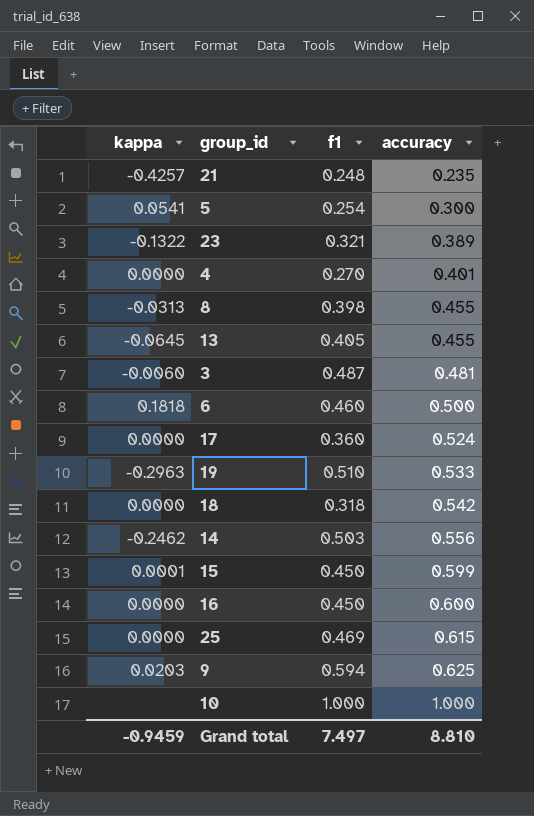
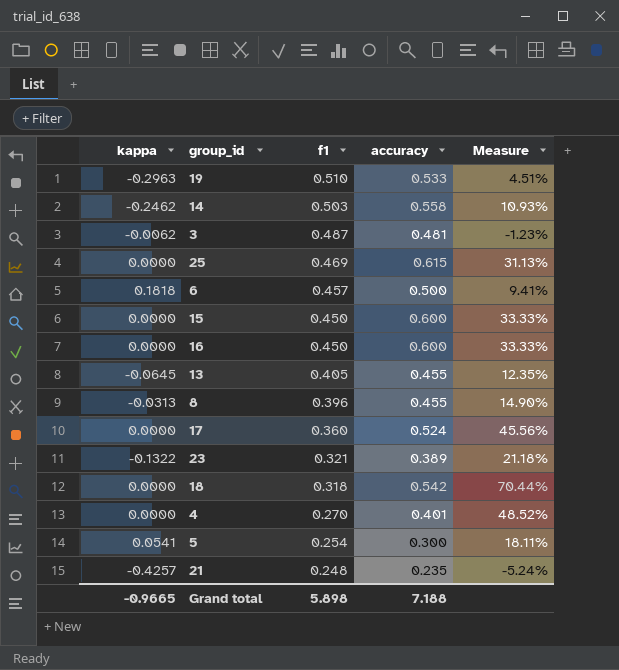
row order: accuracy ascending -> f1 descending
column Measure | formula: none -> ([accuracy] - [f1]) / [f1]
row 9: 0.0203 | 0.594 | 0.625 -> none
row 10: none | 1.000 | 1.000 -> none
14 | accuracy: 0.556 -> 0.558
3 | kappa: -0.0060 -> -0.0062
6 | f1: 0.460 -> 0.457
15 | kappa: 0.0001 -> 0.0000
15 | accuracy: 0.599 -> 0.600
8 | f1: 0.398 -> 0.396
Grand total | kappa: -0.9459 -> -0.9665
Grand total | f1: 7.497 -> 5.898
Grand total | accuracy: 8.810 -> 7.188

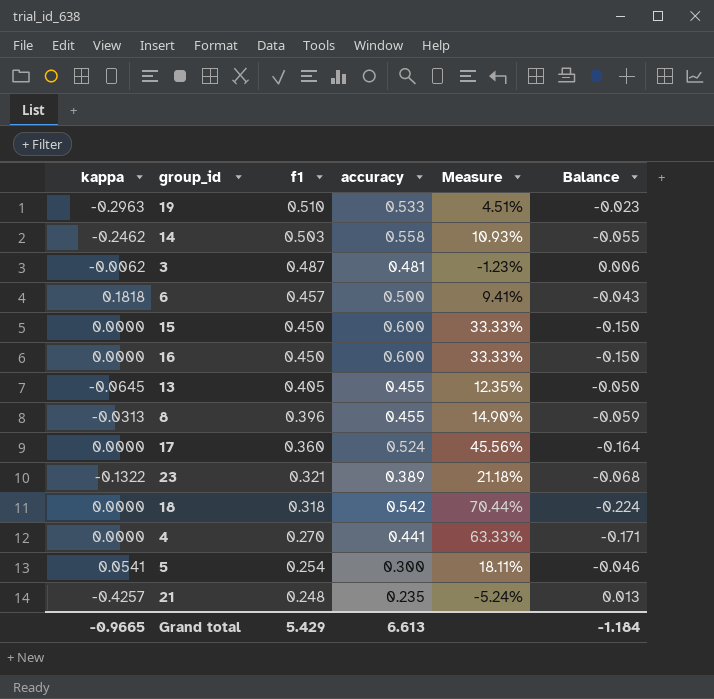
column Balance | formula: none -> [f1] - [accuracy]
row 25: 0.0000 | 0.469 | 0.615 | 31.13% -> none
4 | accuracy: 0.401 -> 0.441
4 | Measure: 48.52% -> 63.33%
Grand total | f1: 5.898 -> 5.429
Grand total | accuracy: 7.188 -> 6.613

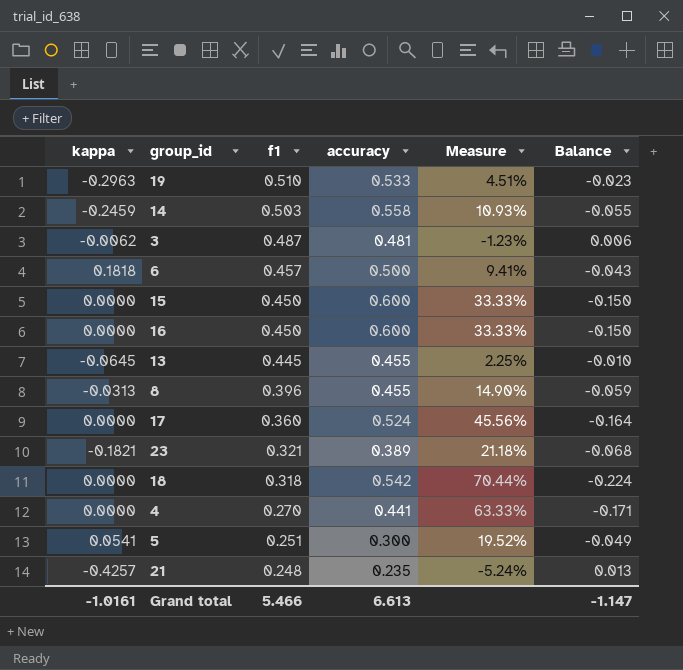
14 | kappa: -0.2462 -> -0.2459
13 | f1: 0.405 -> 0.445
13 | Measure: 12.35% -> 2.25%
13 | Balance: -0.050 -> -0.010
23 | kappa: -0.1322 -> -0.1821
5 | f1: 0.254 -> 0.251
5 | Measure: 18.11% -> 19.52%
5 | Balance: -0.046 -> -0.049
Grand total | kappa: -0.9665 -> -1.0161
Grand total | f1: 5.429 -> 5.466
Grand total | Balance: -1.184 -> -1.147

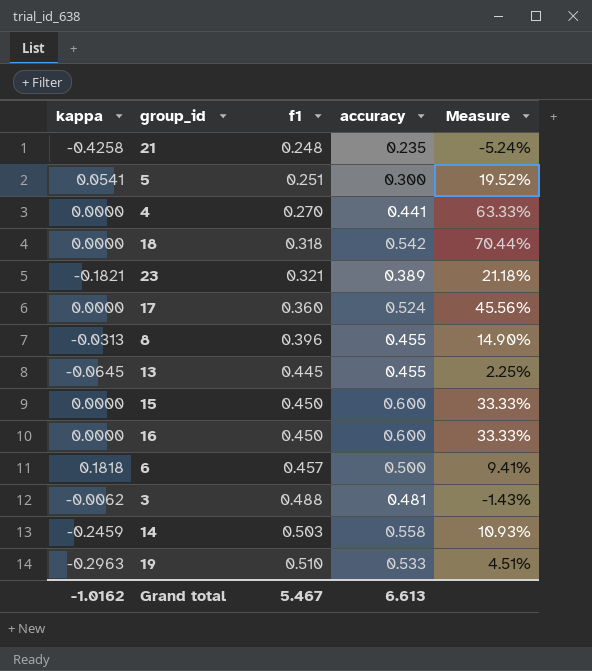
row order: f1 descending -> f1 ascending
column Balance | formula: [f1] - [accuracy] -> none
21 | kappa: -0.4257 -> -0.4258
3 | f1: 0.487 -> 0.488
3 | Measure: -1.23% -> -1.43%
Grand total | kappa: -1.0161 -> -1.0162
Grand total | f1: 5.466 -> 5.467

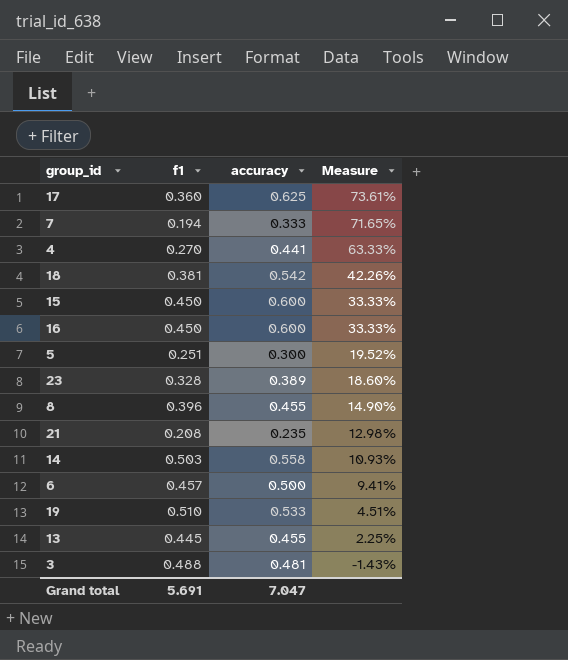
row order: f1 ascending -> Measure descending
column kappa | position: 1 -> none
17 | accuracy: 0.524 -> 0.625
17 | Measure: 45.56% -> 73.61%
row 7: none -> 0.194 | 0.333 | 71.65%
18 | f1: 0.318 -> 0.381
18 | Measure: 70.44% -> 42.26%
23 | f1: 0.321 -> 0.328
23 | Measure: 21.18% -> 18.60%
21 | f1: 0.248 -> 0.208
21 | Measure: -5.24% -> 12.98%
Grand total | f1: 5.467 -> 5.691
Grand total | accuracy: 6.613 -> 7.047

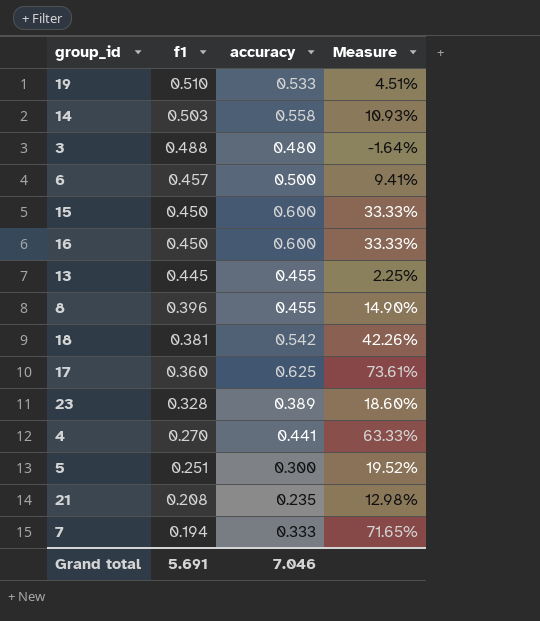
row order: Measure descending -> f1 descending
3 | accuracy: 0.481 -> 0.480
3 | Measure: -1.43% -> -1.64%
Grand total | accuracy: 7.047 -> 7.046

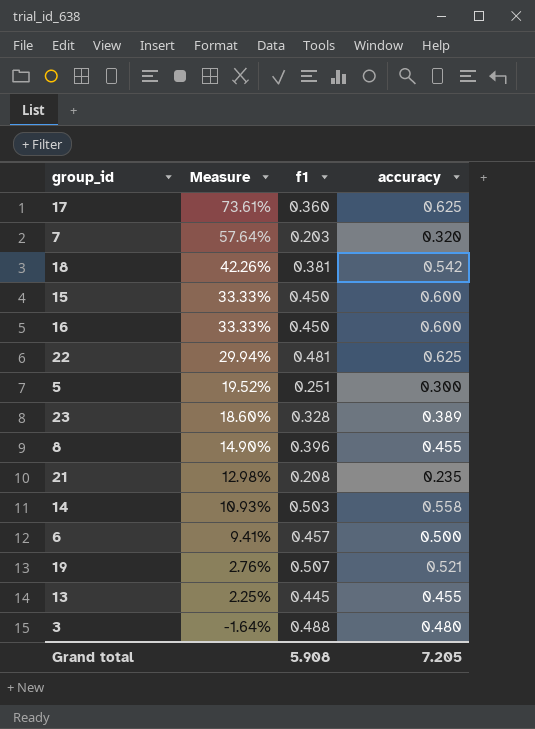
row order: f1 descending -> Measure descending
column Measure | position: 4 -> 2
row 4: 0.270 | 0.441 | 63.33% -> none
7 | Measure: 71.65% -> 57.64%
7 | f1: 0.194 -> 0.203
7 | accuracy: 0.333 -> 0.320
row 22: none -> 29.94% | 0.481 | 0.625
19 | Measure: 4.51% -> 2.76%
19 | f1: 0.510 -> 0.507
19 | accuracy: 0.533 -> 0.521
Grand total | f1: 5.691 -> 5.908
Grand total | accuracy: 7.046 -> 7.205

